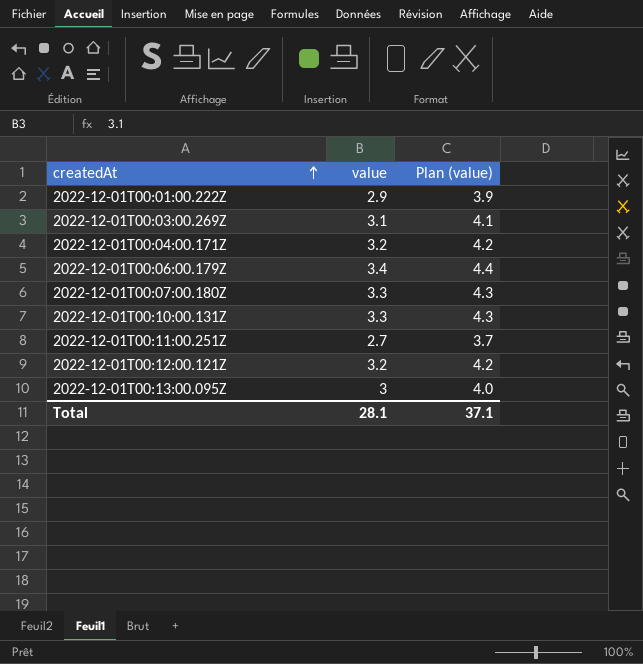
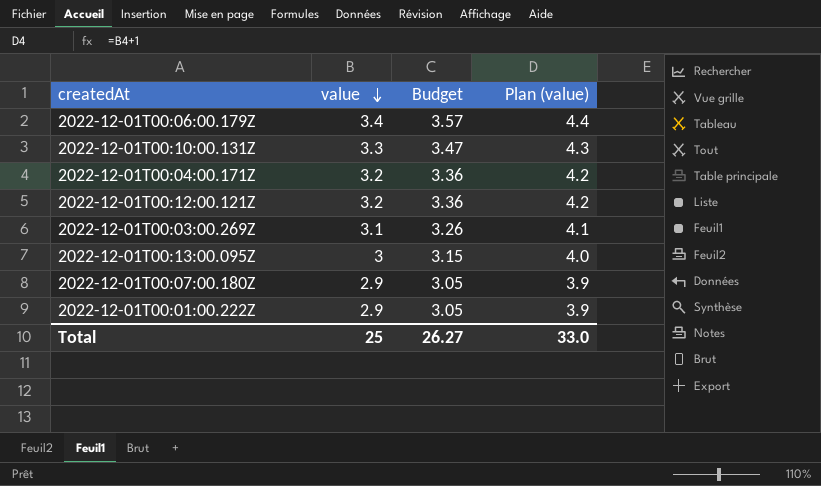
row order: createdAt ascending -> value descending
column Budget | formula: none -> [value] * 1.05
row 2022-12-01T00:11:00.251Z: 2.7 | 3.7 -> none
2022-12-01T00:07:00.180Z | value: 3.3 -> 2.9
2022-12-01T00:07:00.180Z | Plan (value): 4.3 -> 3.9
Total | value: 28.1 -> 25
Total | Plan (value): 37.1 -> 33.0

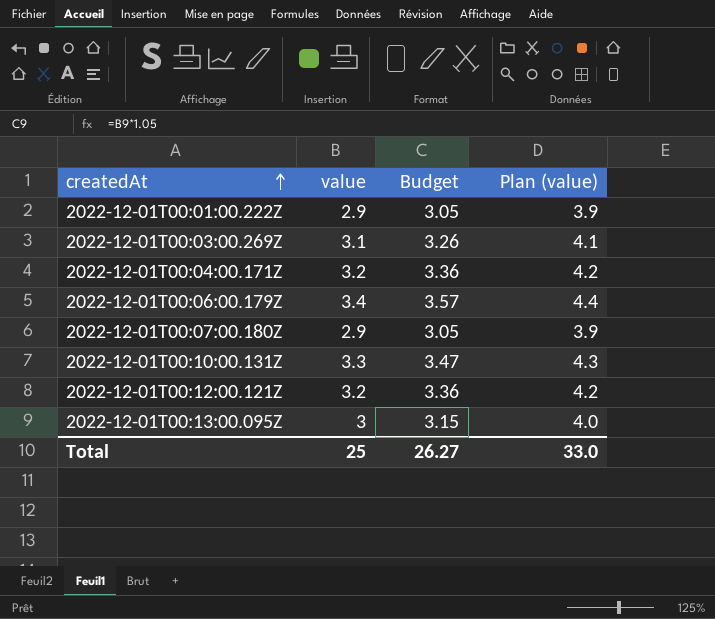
row order: value descending -> createdAt ascending

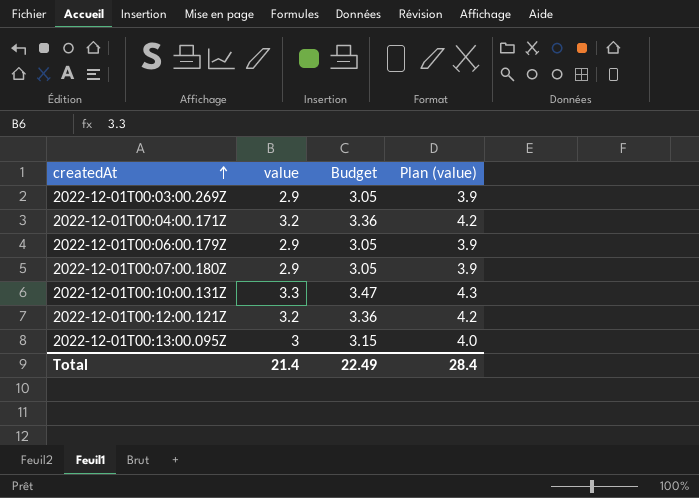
row 2022-12-01T00:01:00.222Z: 2.9 | 3.05 | 3.9 -> none
2022-12-01T00:03:00.269Z | value: 3.1 -> 2.9
2022-12-01T00:03:00.269Z | Budget: 3.26 -> 3.05
2022-12-01T00:03:00.269Z | Plan (value): 4.1 -> 3.9
2022-12-01T00:06:00.179Z | value: 3.4 -> 2.9
2022-12-01T00:06:00.179Z | Budget: 3.57 -> 3.05
2022-12-01T00:06:00.179Z | Plan (value): 4.4 -> 3.9
Total | value: 25 -> 21.4
Total | Budget: 26.27 -> 22.49
Total | Plan (value): 33.0 -> 28.4

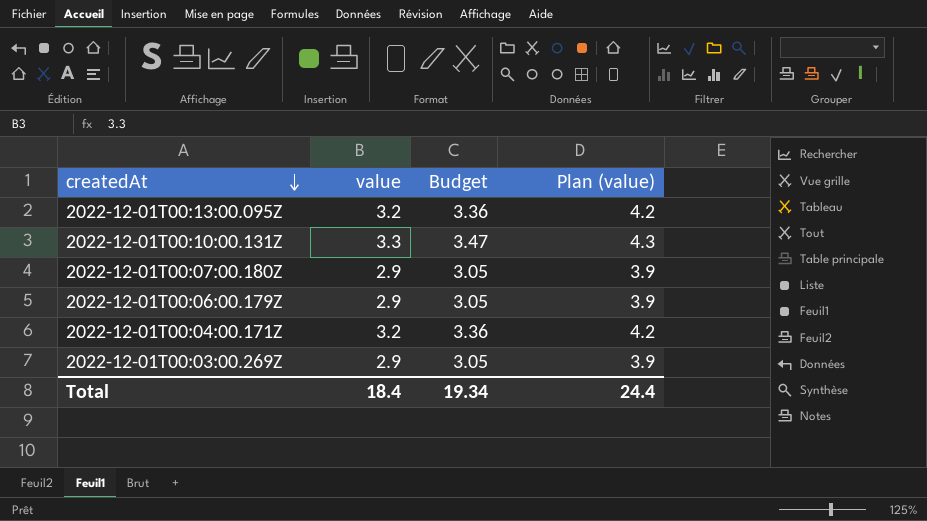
row order: createdAt ascending -> createdAt descending
row 2022-12-01T00:12:00.121Z: 3.2 | 3.36 | 4.2 -> none
2022-12-01T00:13:00.095Z | value: 3 -> 3.2
2022-12-01T00:13:00.095Z | Budget: 3.15 -> 3.36
2022-12-01T00:13:00.095Z | Plan (value): 4.0 -> 4.2
Total | value: 21.4 -> 18.4
Total | Budget: 22.49 -> 19.34
Total | Plan (value): 28.4 -> 24.4

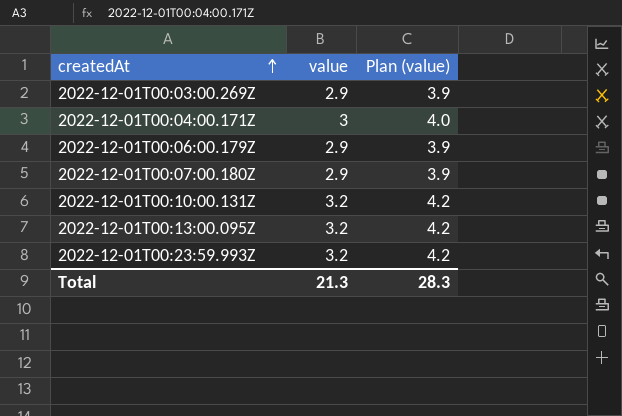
row order: createdAt descending -> createdAt ascending
column Budget | formula: [value] * 1.05 -> none
2022-12-01T00:04:00.171Z | value: 3.2 -> 3
2022-12-01T00:04:00.171Z | Plan (value): 4.2 -> 4.0
2022-12-01T00:10:00.131Z | value: 3.3 -> 3.2
2022-12-01T00:10:00.131Z | Plan (value): 4.3 -> 4.2
row 2022-12-01T00:23:59.993Z: none -> 3.2 | 4.2
Total | value: 18.4 -> 21.3
Total | Plan (value): 24.4 -> 28.3

